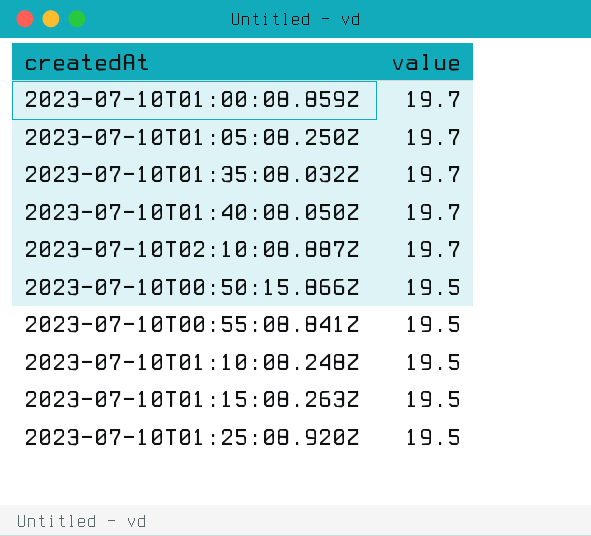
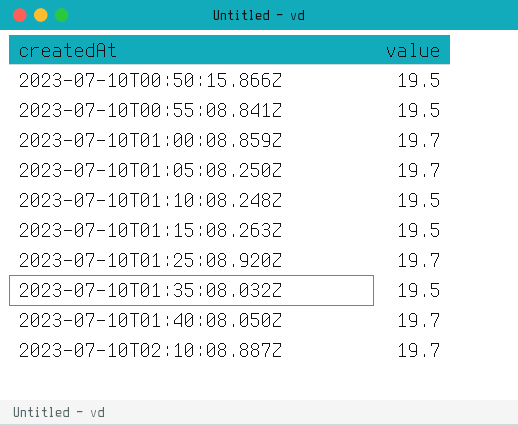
row order: value descending -> createdAt ascending
2023-07-10T01:25:08.920Z | value: 19.5 -> 19.7
2023-07-10T01:35:08.032Z | value: 19.7 -> 19.5

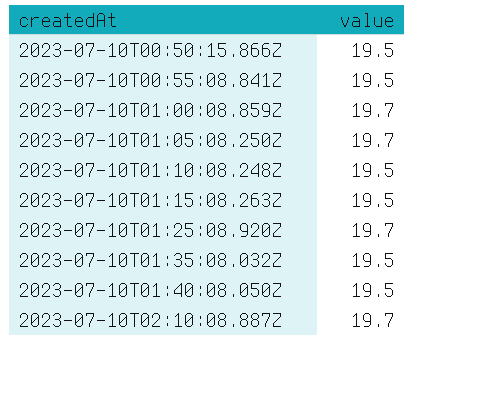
2023-07-10T01:40:08.050Z | value: 19.7 -> 19.5

